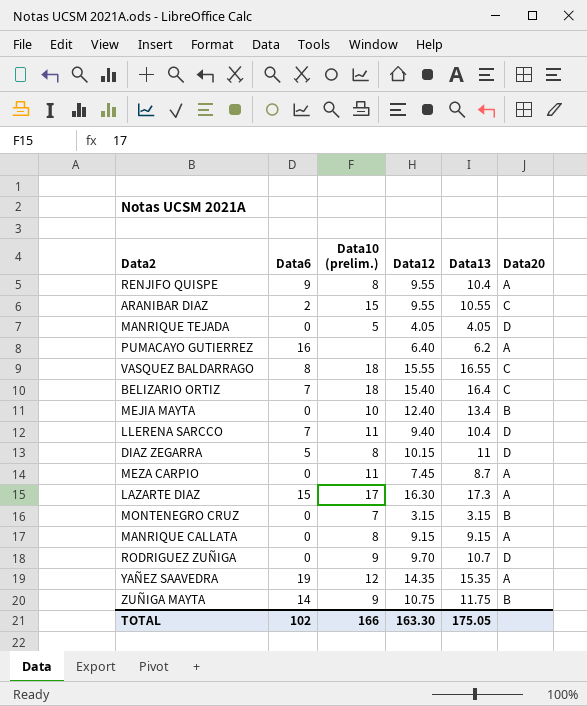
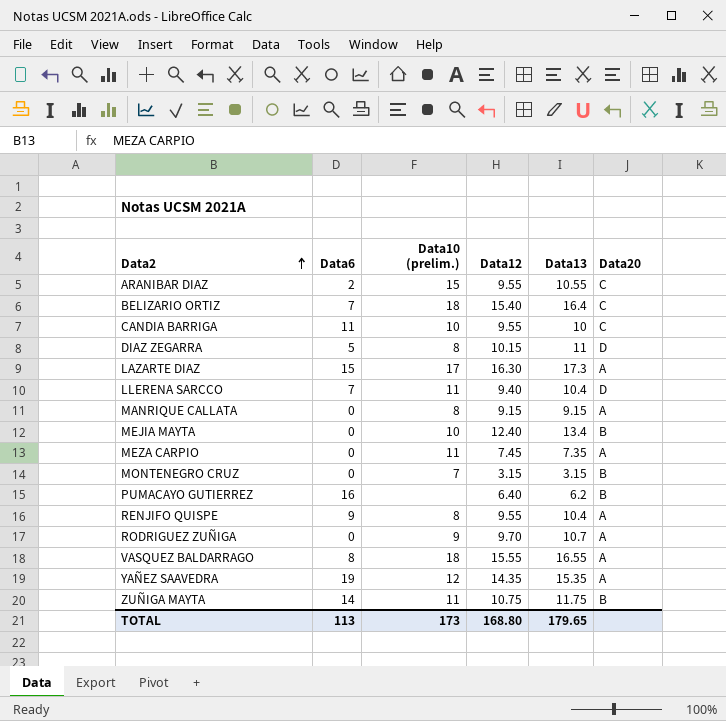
row order: none -> Data2 ascending
row MANRIQUE TEJADA: 0 | 5 | 4.05 | 4.05 | D -> none
row CANDIA BARRIGA: none -> 11 | 10 | 9.55 | 10 | C
MEZA CARPIO | Data13: 8.7 -> 7.35
PUMACAYO GUTIERREZ | Data20: A -> B
RODRIGUEZ ZUÑIGA | Data20: D -> A
VASQUEZ BALDARRAGO | Data20: C -> A
ZUÑIGA MAYTA | Data10 (prelim.): 9 -> 11
TOTAL | Data6: 102 -> 113
TOTAL | Data10 (prelim.): 166 -> 173
TOTAL | Data12: 163.30 -> 168.80
TOTAL | Data13: 175.05 -> 179.65

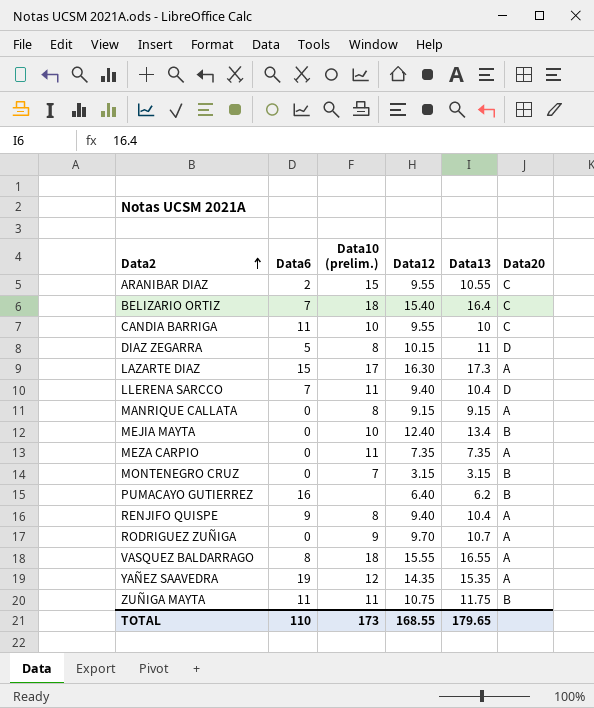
MEZA CARPIO | Data12: 7.45 -> 7.35
RENJIFO QUISPE | Data12: 9.55 -> 9.40
ZUÑIGA MAYTA | Data6: 14 -> 11
TOTAL | Data6: 113 -> 110
TOTAL | Data12: 168.80 -> 168.55

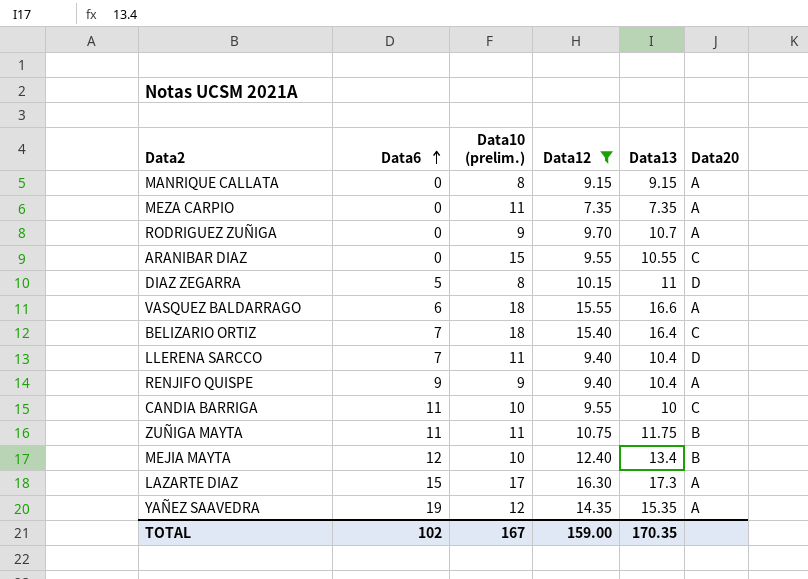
filter: none -> Data12 >= 7.35
row order: Data2 ascending -> Data6 ascending
ARANIBAR DIAZ | Data6: 2 -> 0
VASQUEZ BALDARRAGO | Data6: 8 -> 6
VASQUEZ BALDARRAGO | Data13: 16.55 -> 16.6
RENJIFO QUISPE | Data10 (prelim.): 8 -> 9
MEJIA MAYTA | Data6: 0 -> 12
TOTAL | Data6: 110 -> 102
TOTAL | Data10 (prelim.): 173 -> 167
TOTAL | Data12: 168.55 -> 159.00
TOTAL | Data13: 179.65 -> 170.35

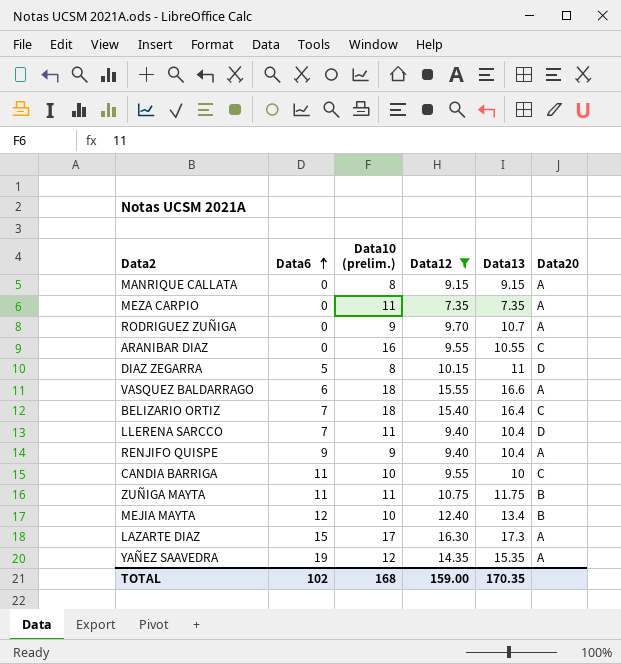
ARANIBAR DIAZ | Data10 (prelim.): 15 -> 16
TOTAL | Data10 (prelim.): 167 -> 168

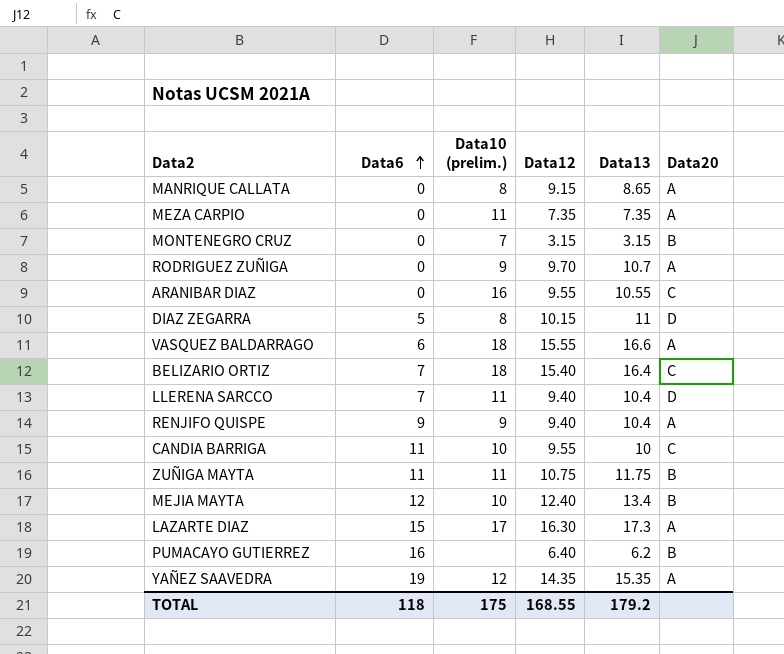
filter: Data12 >= 7.35 -> none
MANRIQUE CALLATA | Data13: 9.15 -> 8.65
TOTAL | Data6: 102 -> 118
TOTAL | Data10 (prelim.): 168 -> 175
TOTAL | Data12: 159.00 -> 168.55
TOTAL | Data13: 170.35 -> 179.2

